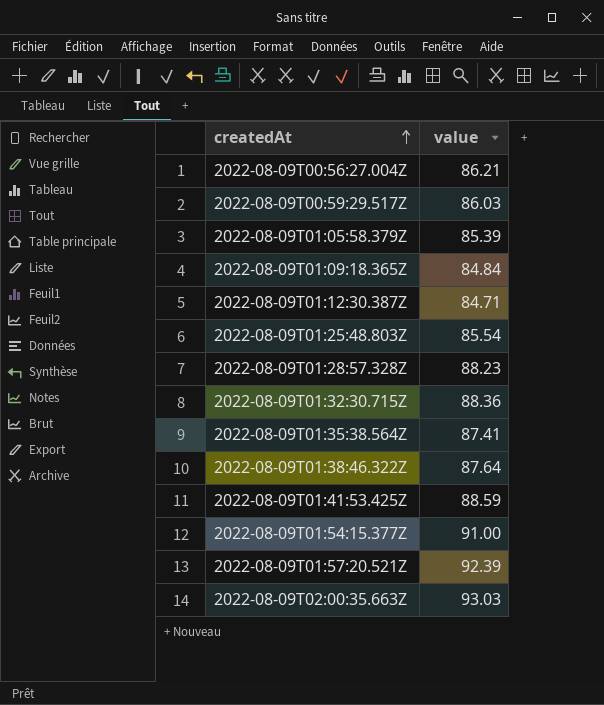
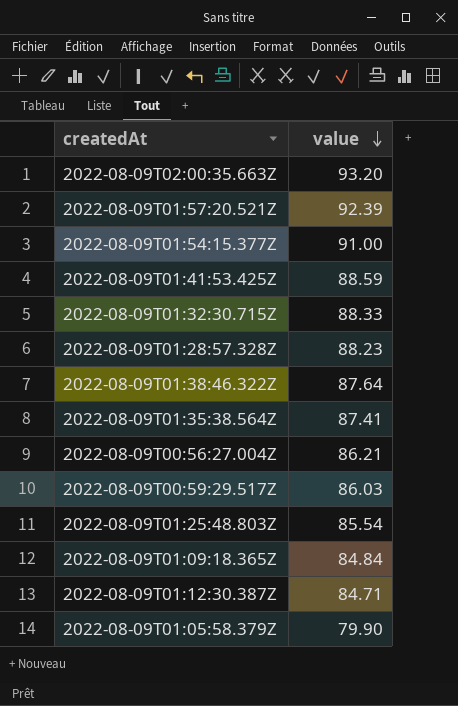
row order: createdAt ascending -> value descending
2022-08-09T02:00:35.663Z | value: 93.03 -> 93.20
2022-08-09T01:32:30.715Z | value: 88.36 -> 88.33
2022-08-09T01:05:58.379Z | value: 85.39 -> 79.90

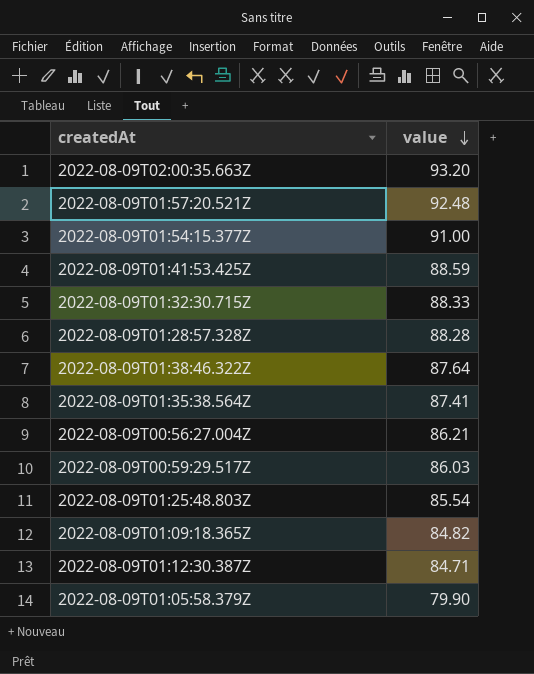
2022-08-09T01:57:20.521Z | value: 92.39 -> 92.48
2022-08-09T01:28:57.328Z | value: 88.23 -> 88.28
2022-08-09T01:09:18.365Z | value: 84.84 -> 84.82

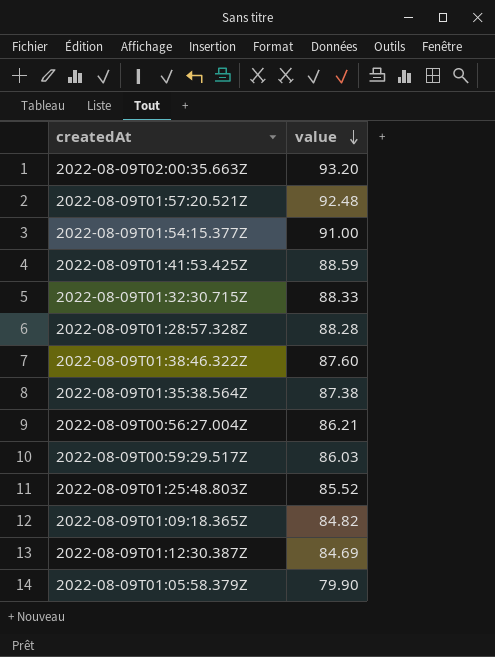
2022-08-09T01:38:46.322Z | value: 87.64 -> 87.60
2022-08-09T01:35:38.564Z | value: 87.41 -> 87.38
2022-08-09T01:25:48.803Z | value: 85.54 -> 85.52
2022-08-09T01:12:30.387Z | value: 84.71 -> 84.69

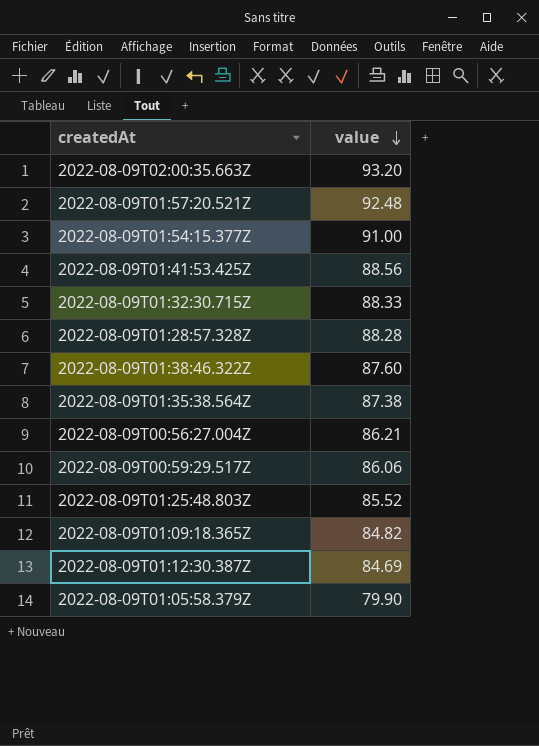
2022-08-09T01:41:53.425Z | value: 88.59 -> 88.56
2022-08-09T00:59:29.517Z | value: 86.03 -> 86.06

